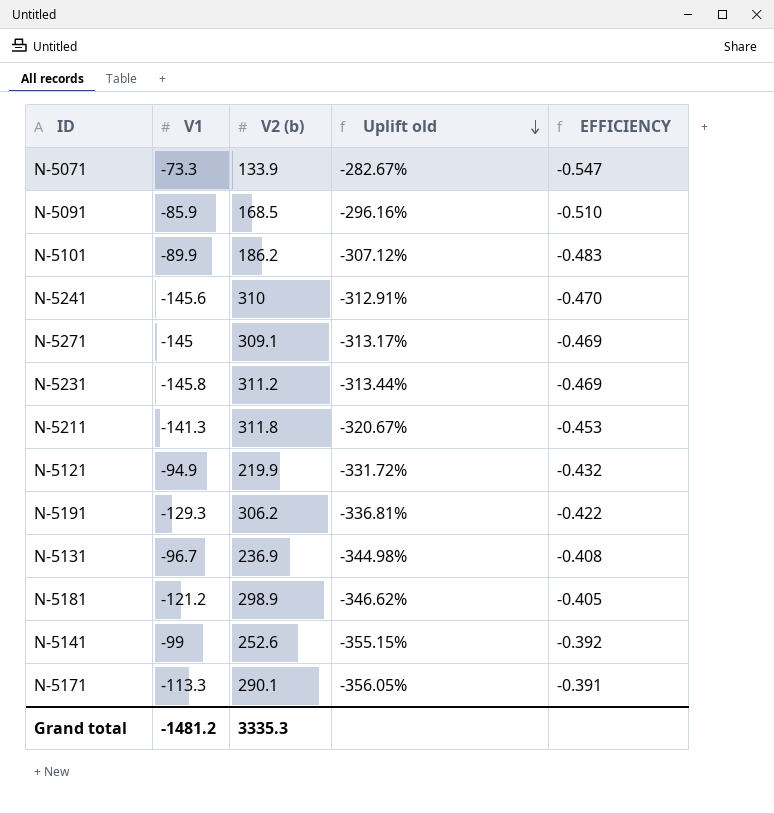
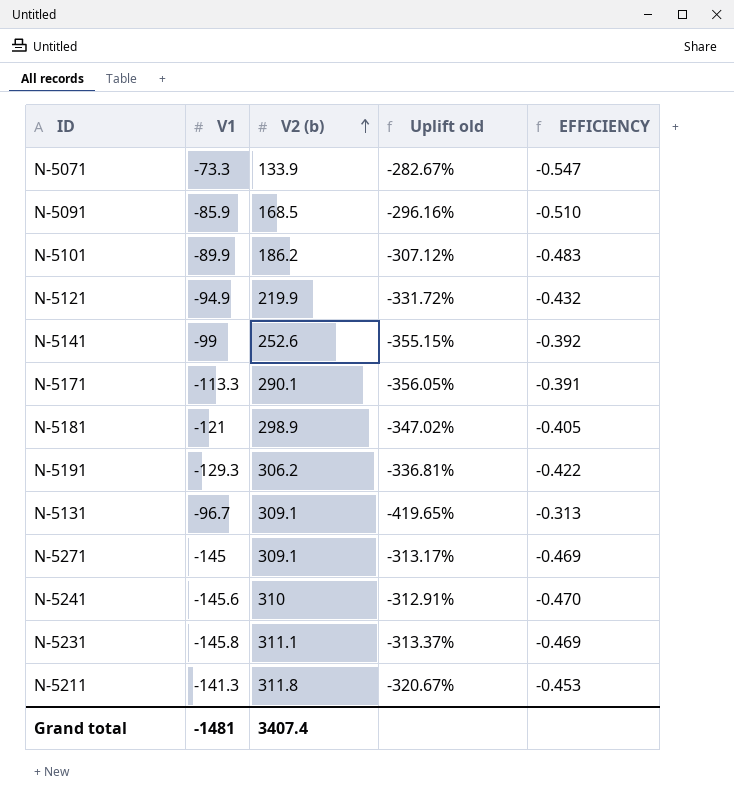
row order: Uplift old descending -> V2 (b) ascending
N-5181 | V1: -121.2 -> -121
N-5181 | Uplift old: -346.62% -> -347.02%
N-5131 | V2 (b): 236.9 -> 309.1
N-5131 | Uplift old: -344.98% -> -419.65%
N-5131 | EFFICIENCY: -0.408 -> -0.313
N-5231 | V2 (b): 311.2 -> 311.1
N-5231 | Uplift old: -313.44% -> -313.37%
Grand total | V1: -1481.2 -> -1481
Grand total | V2 (b): 3335.3 -> 3407.4

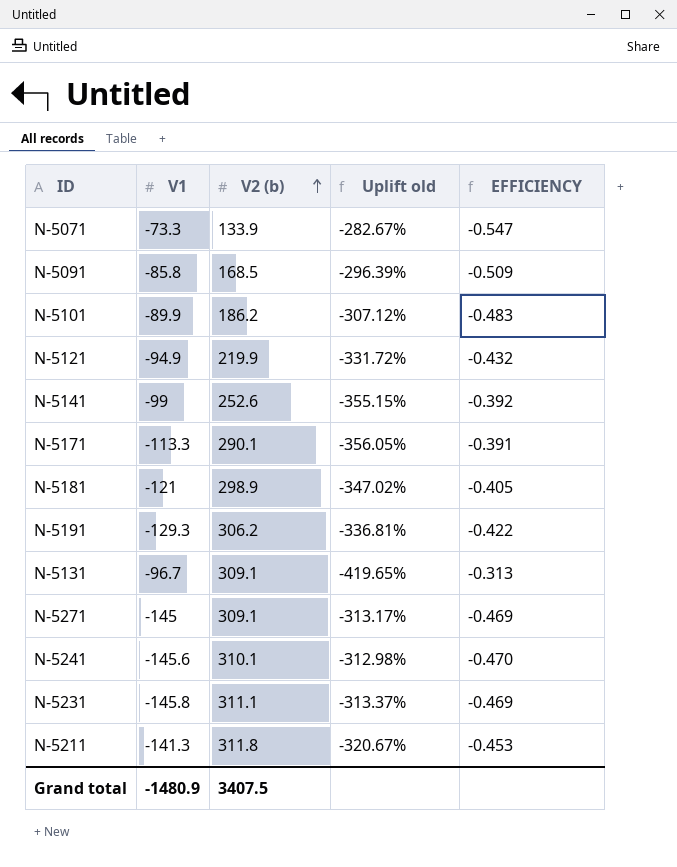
N-5091 | V1: -85.9 -> -85.8
N-5091 | Uplift old: -296.16% -> -296.39%
N-5091 | EFFICIENCY: -0.510 -> -0.509
N-5241 | V2 (b): 310 -> 310.1
N-5241 | Uplift old: -312.91% -> -312.98%
Grand total | V1: -1481 -> -1480.9
Grand total | V2 (b): 3407.4 -> 3407.5

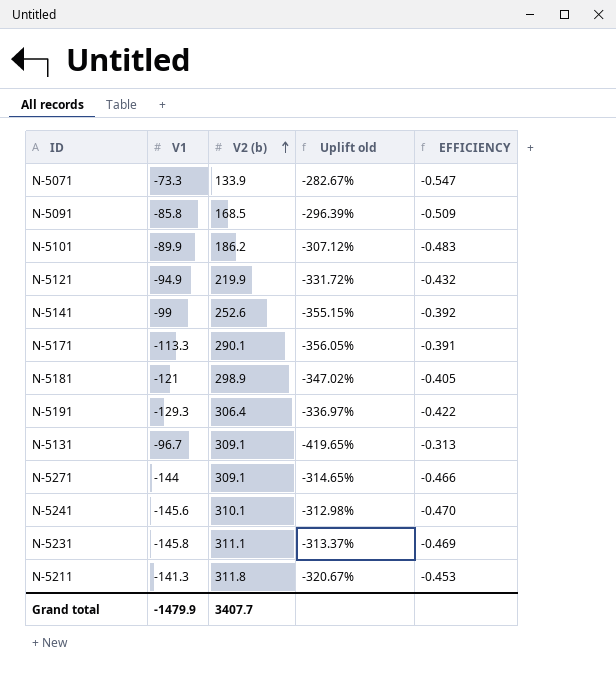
N-5191 | V2 (b): 306.2 -> 306.4
N-5191 | Uplift old: -336.81% -> -336.97%
N-5271 | V1: -145 -> -144
N-5271 | Uplift old: -313.17% -> -314.65%
N-5271 | EFFICIENCY: -0.469 -> -0.466
Grand total | V1: -1480.9 -> -1479.9
Grand total | V2 (b): 3407.5 -> 3407.7

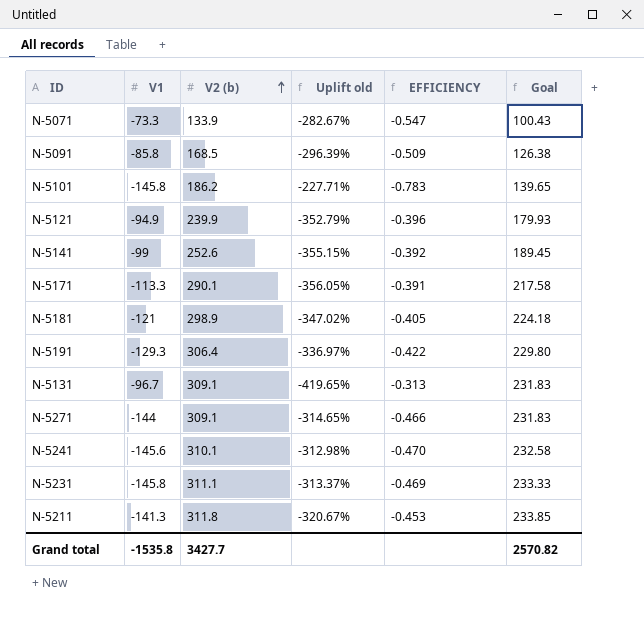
column Goal | formula: none -> [V2 (b)] * 0.75
N-5101 | V1: -89.9 -> -145.8
N-5101 | Uplift old: -307.12% -> -227.71%
N-5101 | EFFICIENCY: -0.483 -> -0.783
N-5121 | V2 (b): 219.9 -> 239.9
N-5121 | Uplift old: -331.72% -> -352.79%
N-5121 | EFFICIENCY: -0.432 -> -0.396
Grand total | V1: -1479.9 -> -1535.8
Grand total | V2 (b): 3407.7 -> 3427.7

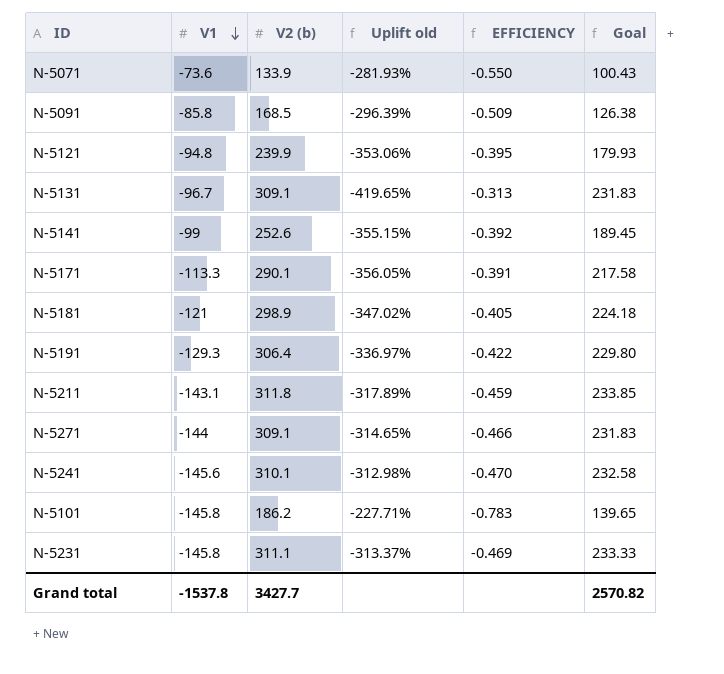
row order: V2 (b) ascending -> V1 descending
N-5071 | V1: -73.3 -> -73.6
N-5071 | Uplift old: -282.67% -> -281.93%
N-5071 | EFFICIENCY: -0.547 -> -0.550
N-5121 | V1: -94.9 -> -94.8
N-5121 | Uplift old: -352.79% -> -353.06%
N-5121 | EFFICIENCY: -0.396 -> -0.395
N-5211 | V1: -141.3 -> -143.1
N-5211 | Uplift old: -320.67% -> -317.89%
N-5211 | EFFICIENCY: -0.453 -> -0.459
Grand total | V1: -1535.8 -> -1537.8

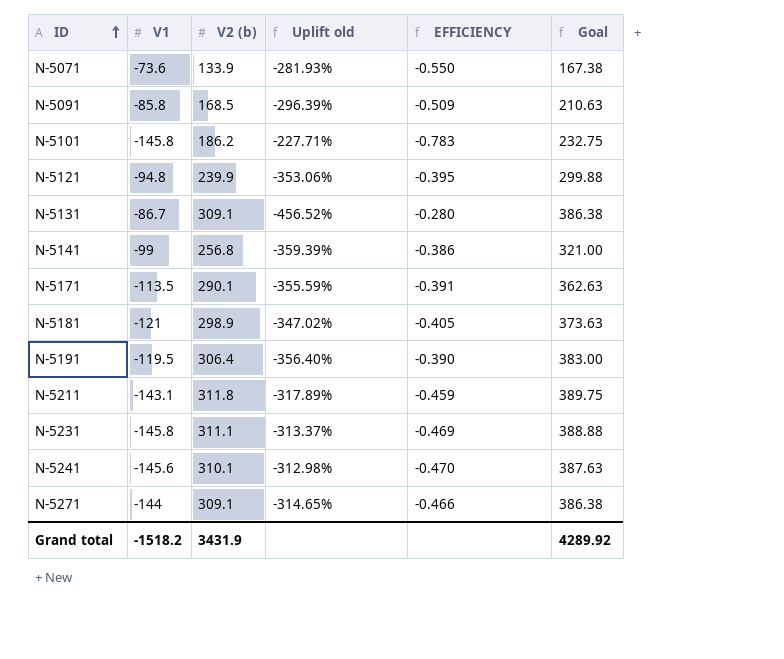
row order: V1 descending -> ID ascending
column Goal | formula: [V2 (b)] * 0.75 -> [V2 (b)] * 1.25
N-5131 | V1: -96.7 -> -86.7
N-5131 | Uplift old: -419.65% -> -456.52%
N-5131 | EFFICIENCY: -0.313 -> -0.280
N-5141 | V2 (b): 252.6 -> 256.8
N-5141 | Uplift old: -355.15% -> -359.39%
N-5141 | EFFICIENCY: -0.392 -> -0.386
N-5171 | V1: -113.3 -> -113.5
N-5171 | Uplift old: -356.05% -> -355.59%
N-5191 | V1: -129.3 -> -119.5
N-5191 | Uplift old: -336.97% -> -356.40%
N-5191 | EFFICIENCY: -0.422 -> -0.390
Grand total | V1: -1537.8 -> -1518.2
Grand total | V2 (b): 3427.7 -> 3431.9
Grand total | Goal: 2570.82 -> 4289.92

